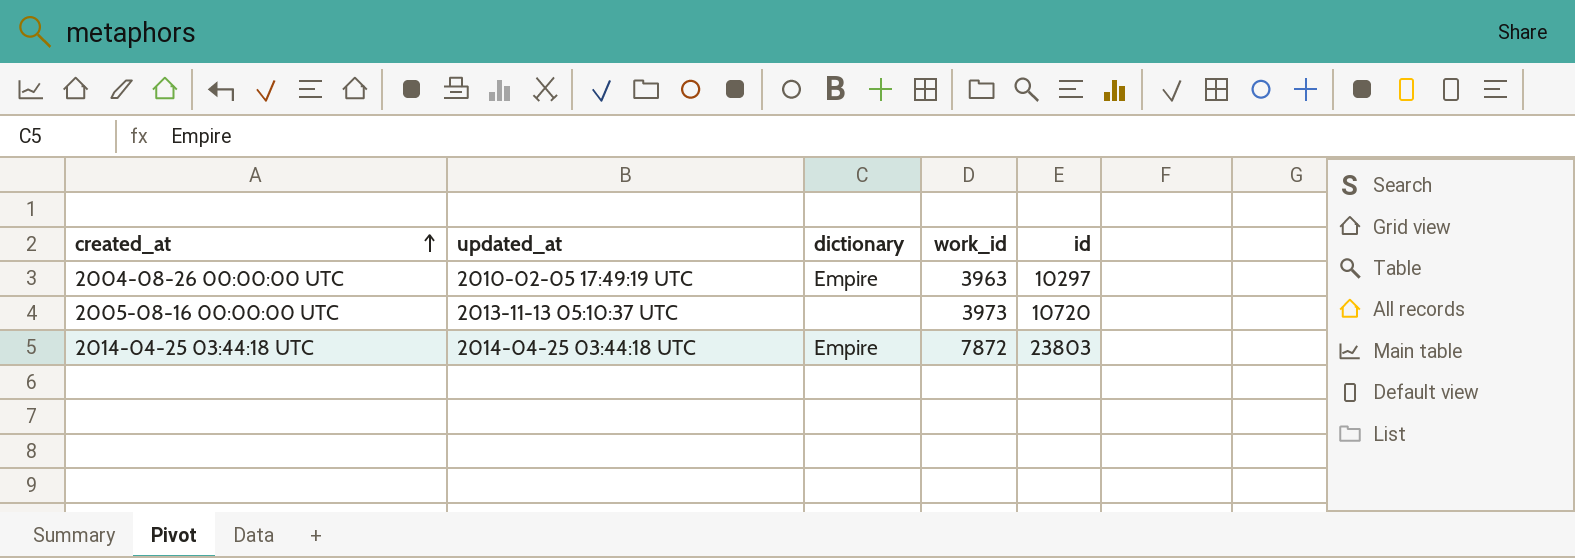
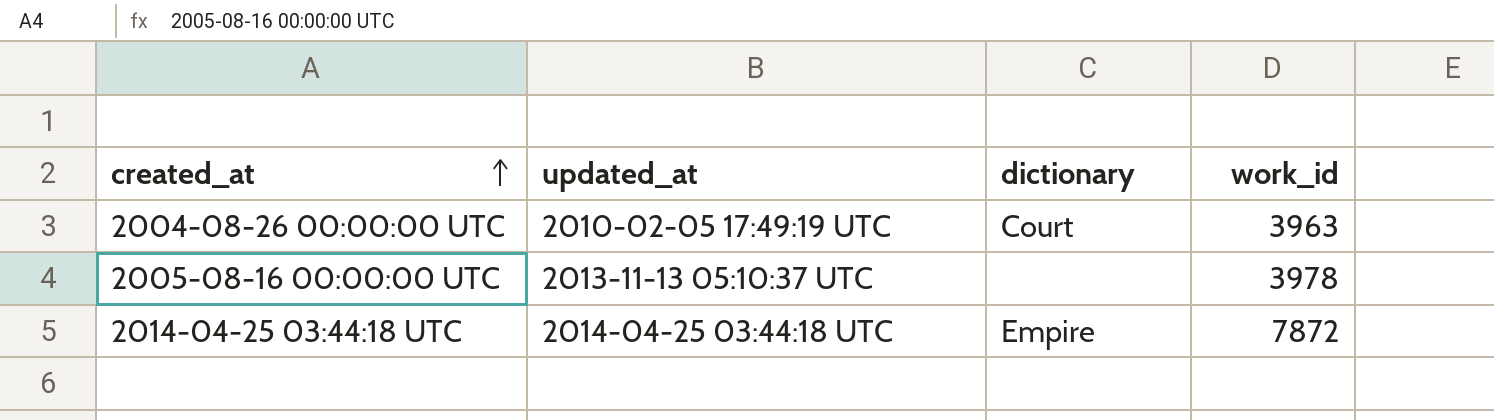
column id | position: 5 -> none
2004-08-26 00:00:00 UTC | dictionary: Empire -> Court
2005-08-16 00:00:00 UTC | work_id: 3973 -> 3978

